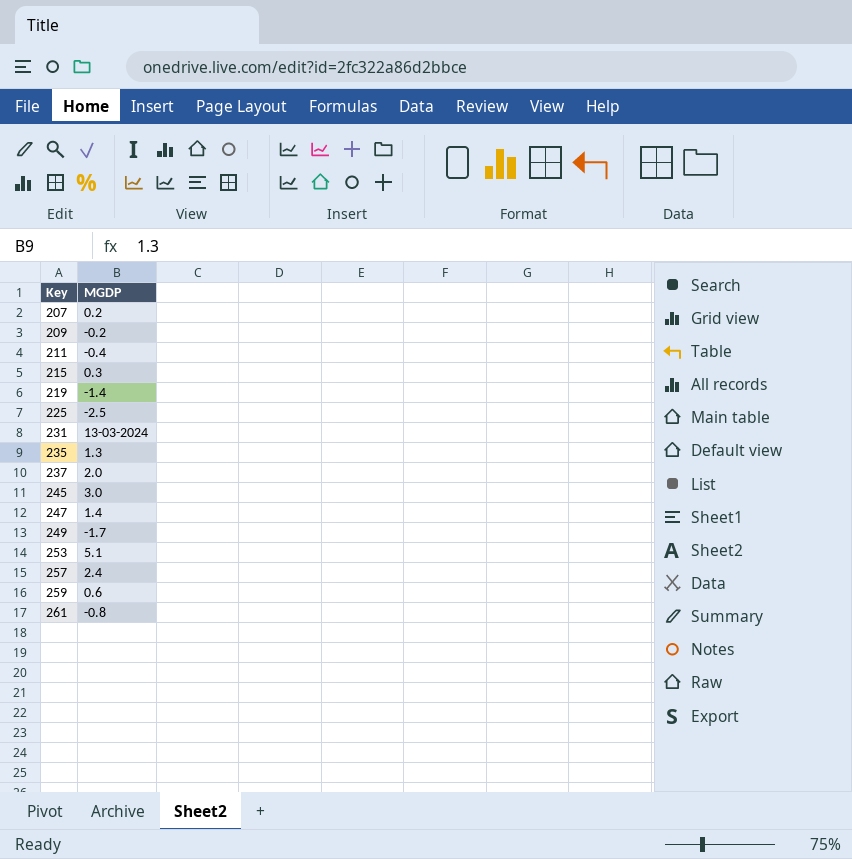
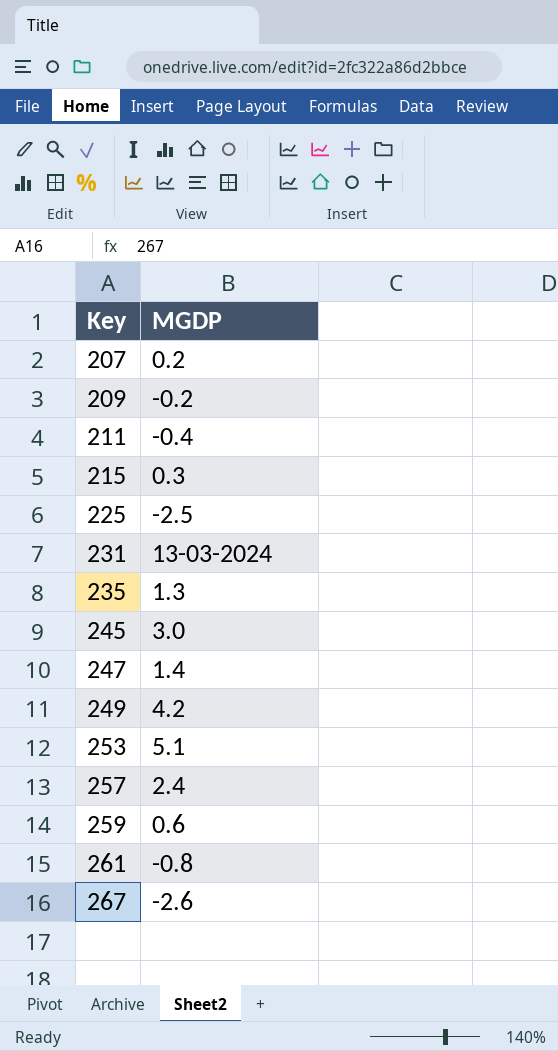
row 219: -1.4 -> none
row 237: 2.0 -> none
249 | MGDP: -1.7 -> 4.2
row 267: none -> -2.6

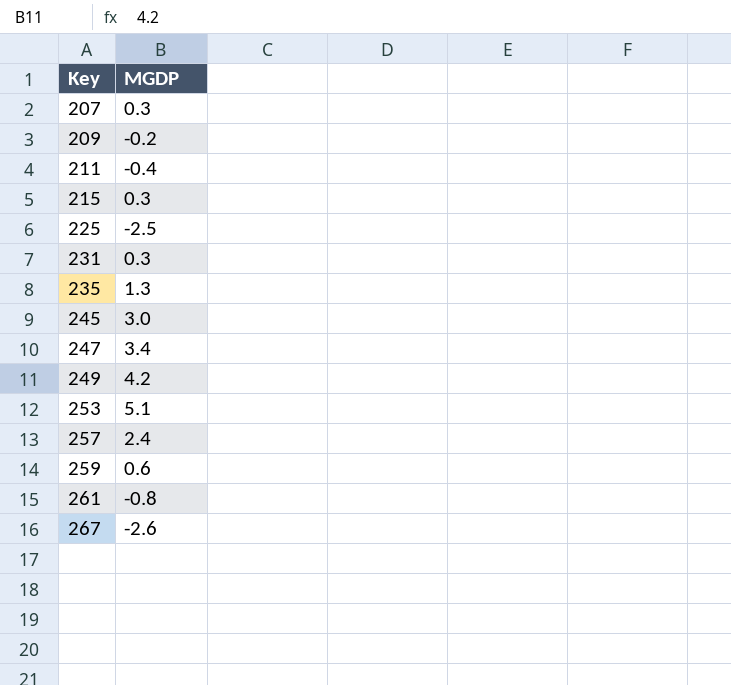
207 | MGDP: 0.2 -> 0.3
231 | MGDP: 13-03-2024 -> 0.3
247 | MGDP: 1.4 -> 3.4

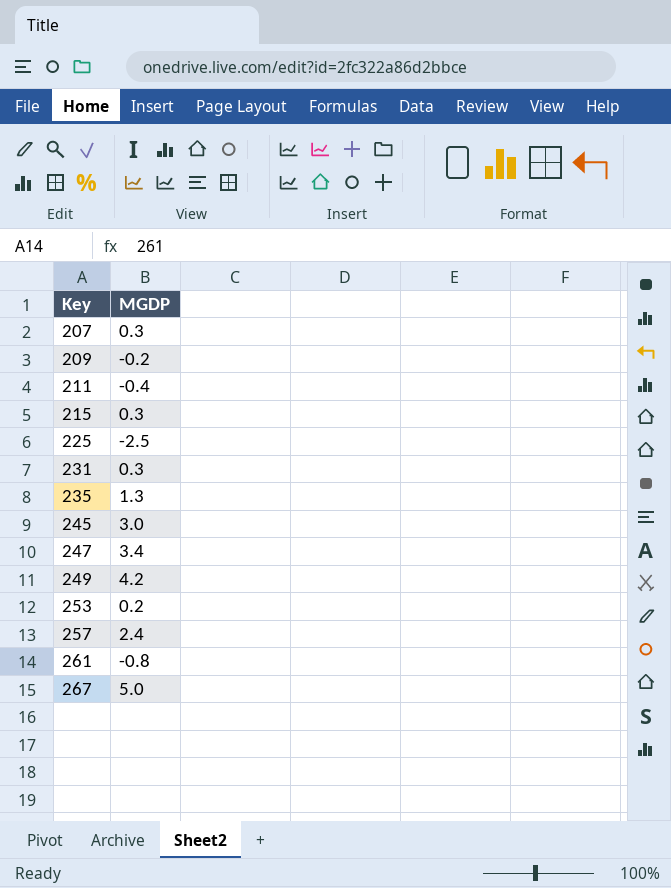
row 259: 0.6 -> none
253 | MGDP: 5.1 -> 0.2
267 | MGDP: -2.6 -> 5.0

